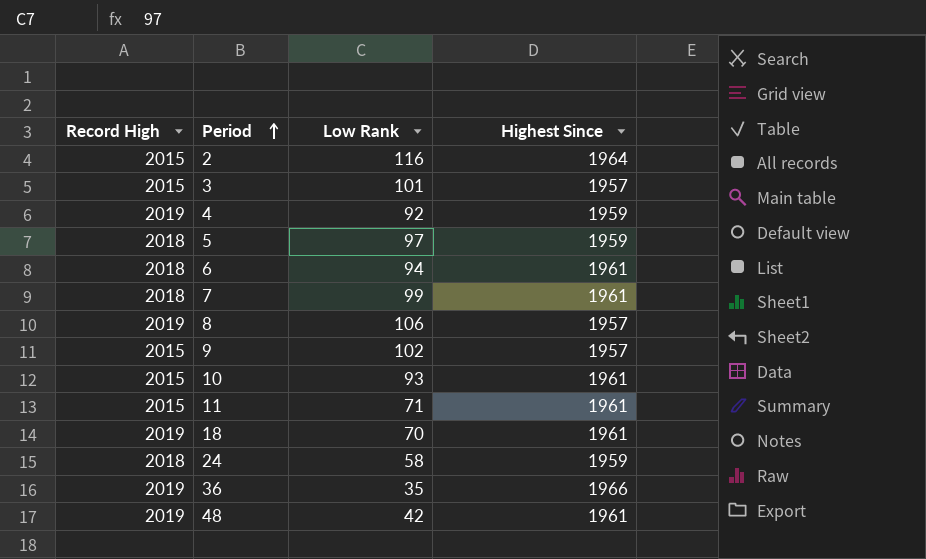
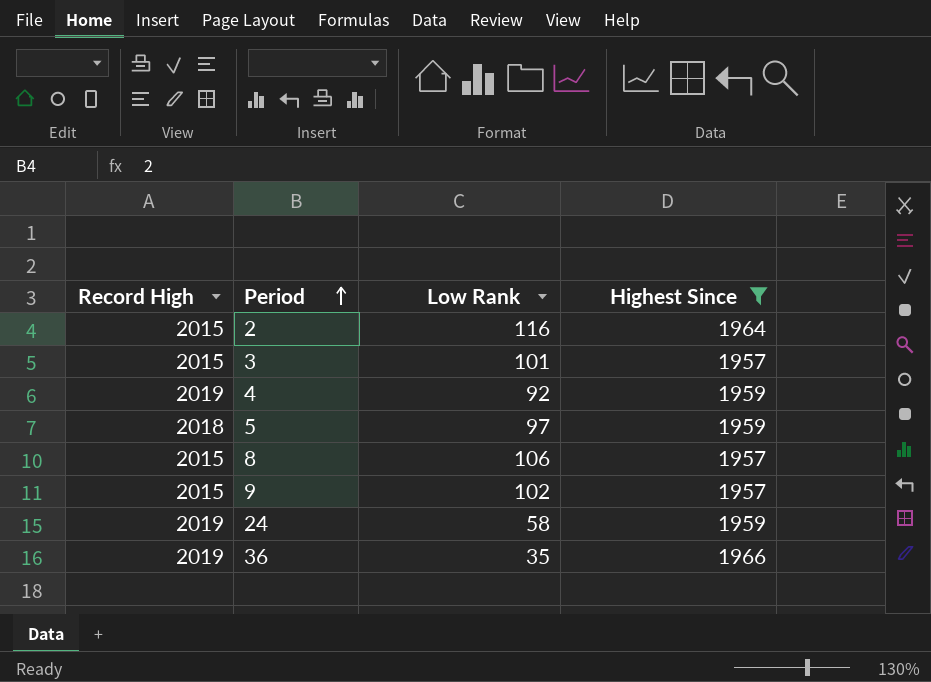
filter: none -> Highest Since != 1961
8 | Record High: 2019 -> 2015
24 | Record High: 2018 -> 2019

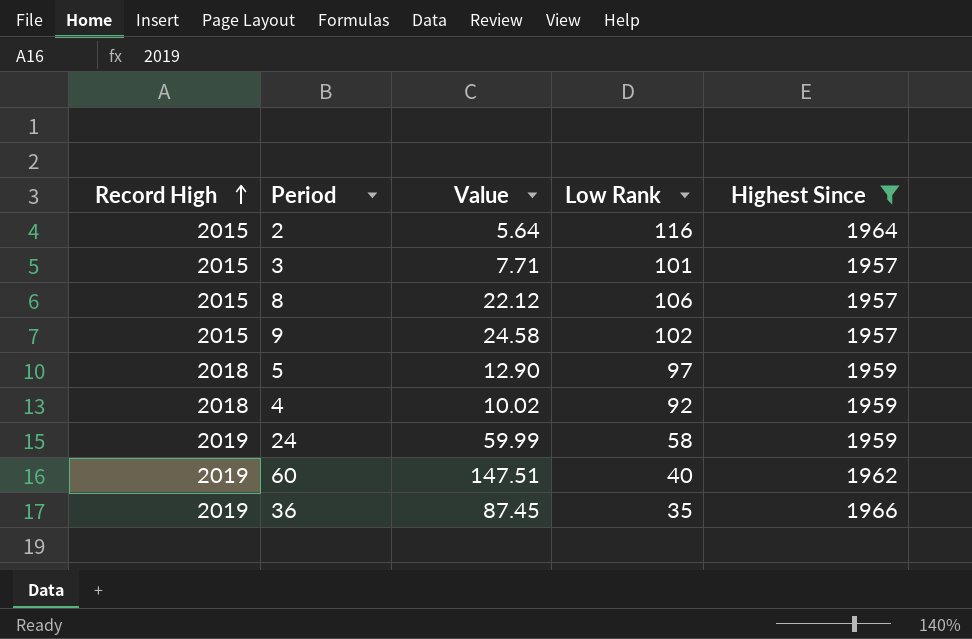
row order: Period ascending -> Record High ascending
column Value | position: none -> 3
4 | Record High: 2019 -> 2018
row 60: none -> 2019 | 147.51 | 40 | 1962

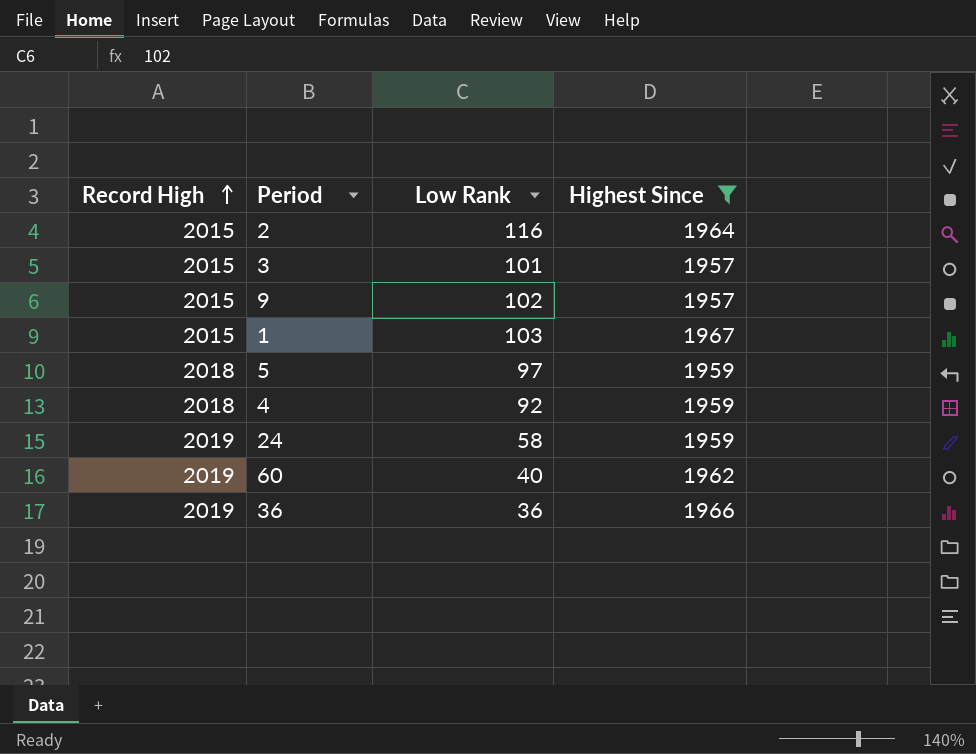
column Value | position: 3 -> none
row 8: 2015 | 22.12 | 106 | 1957 -> none
row 1: none -> 2015 | 103 | 1967
36 | Low Rank: 35 -> 36

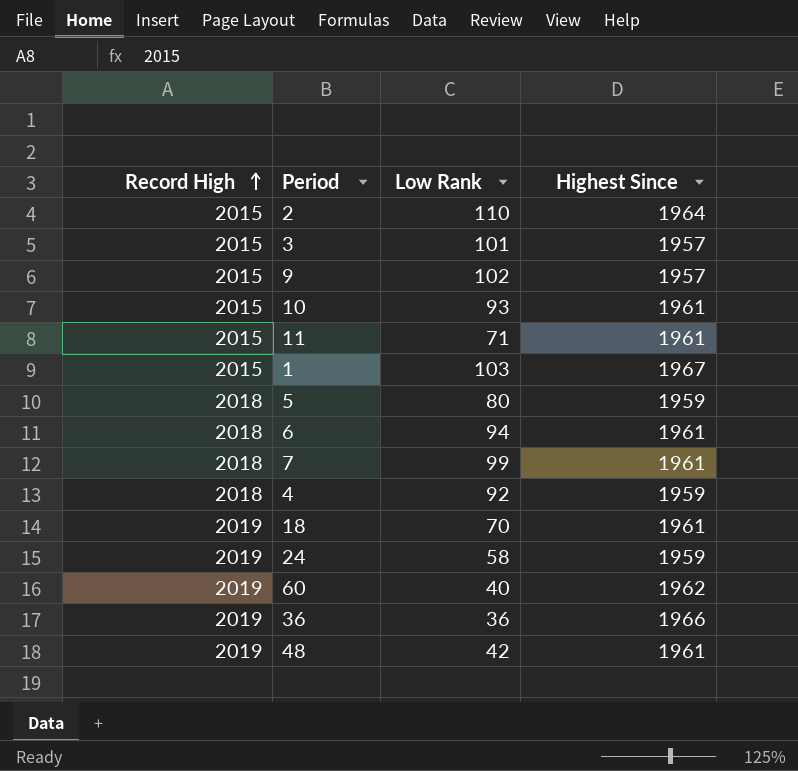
filter: Highest Since != 1961 -> none
2 | Low Rank: 116 -> 110
5 | Low Rank: 97 -> 80

